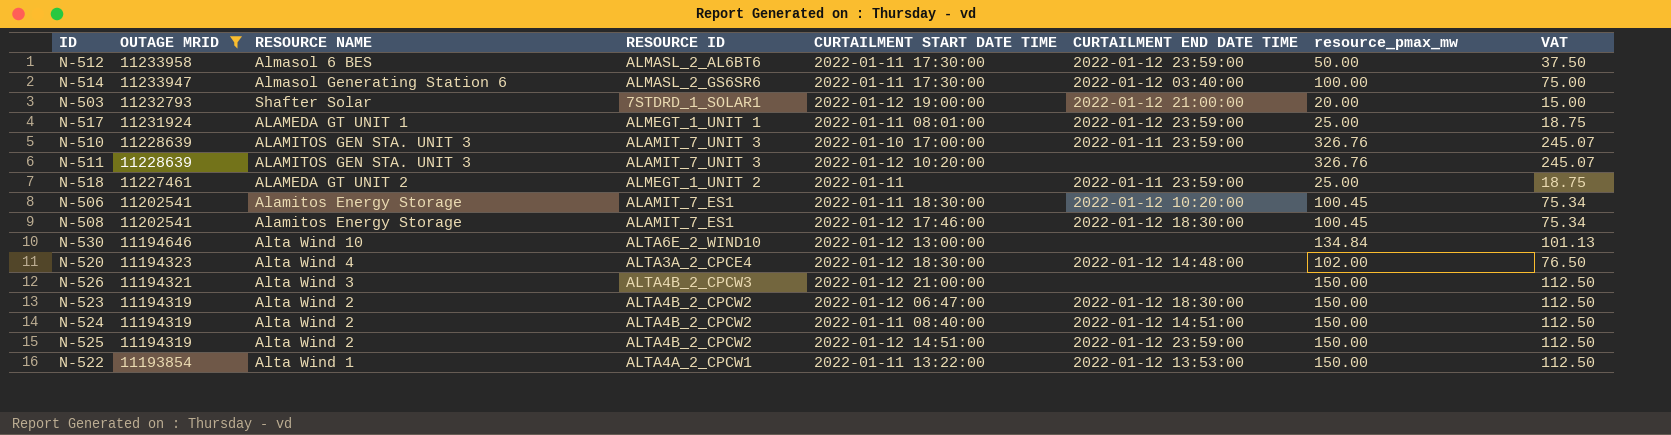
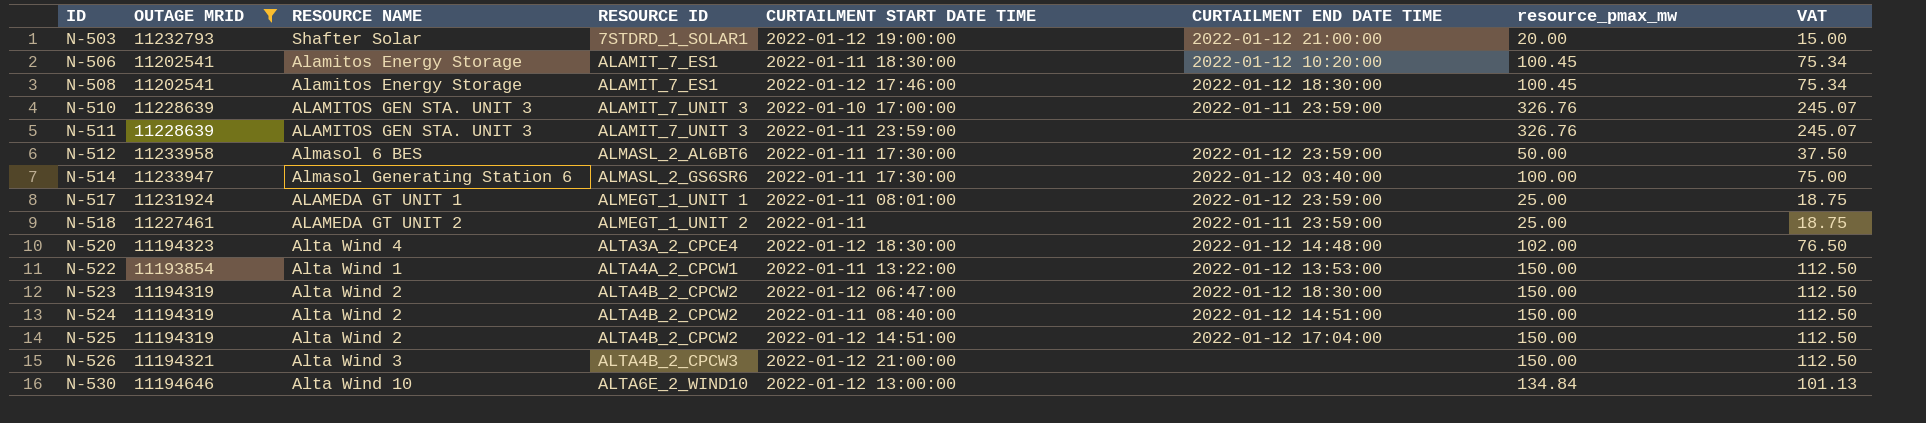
row order: OUTAGE MRID descending -> ID ascending
N-511 | CURTAILMENT START DATE TIME: 2022-01-12 10:20:00 -> 2022-01-11 23:59:00
N-525 | CURTAILMENT END DATE TIME: 2022-01-12 23:59:00 -> 2022-01-12 17:04:00

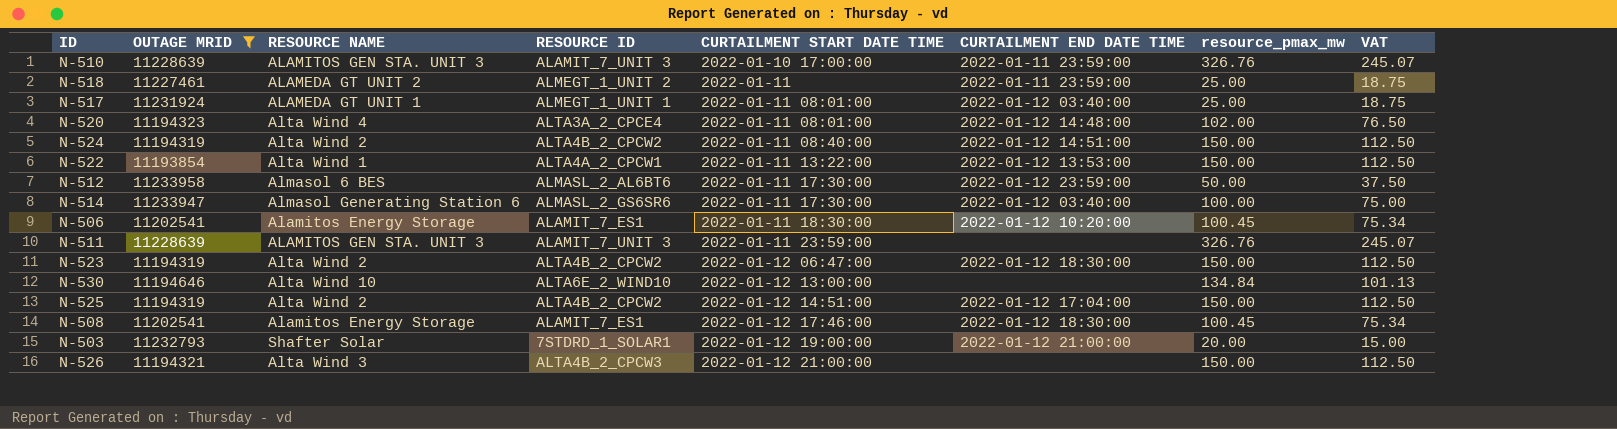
row order: ID ascending -> CURTAILMENT START DATE TIME ascending
N-517 | CURTAILMENT END DATE TIME: 2022-01-12 23:59:00 -> 2022-01-12 03:40:00
N-520 | CURTAILMENT START DATE TIME: 2022-01-12 18:30:00 -> 2022-01-11 08:01:00

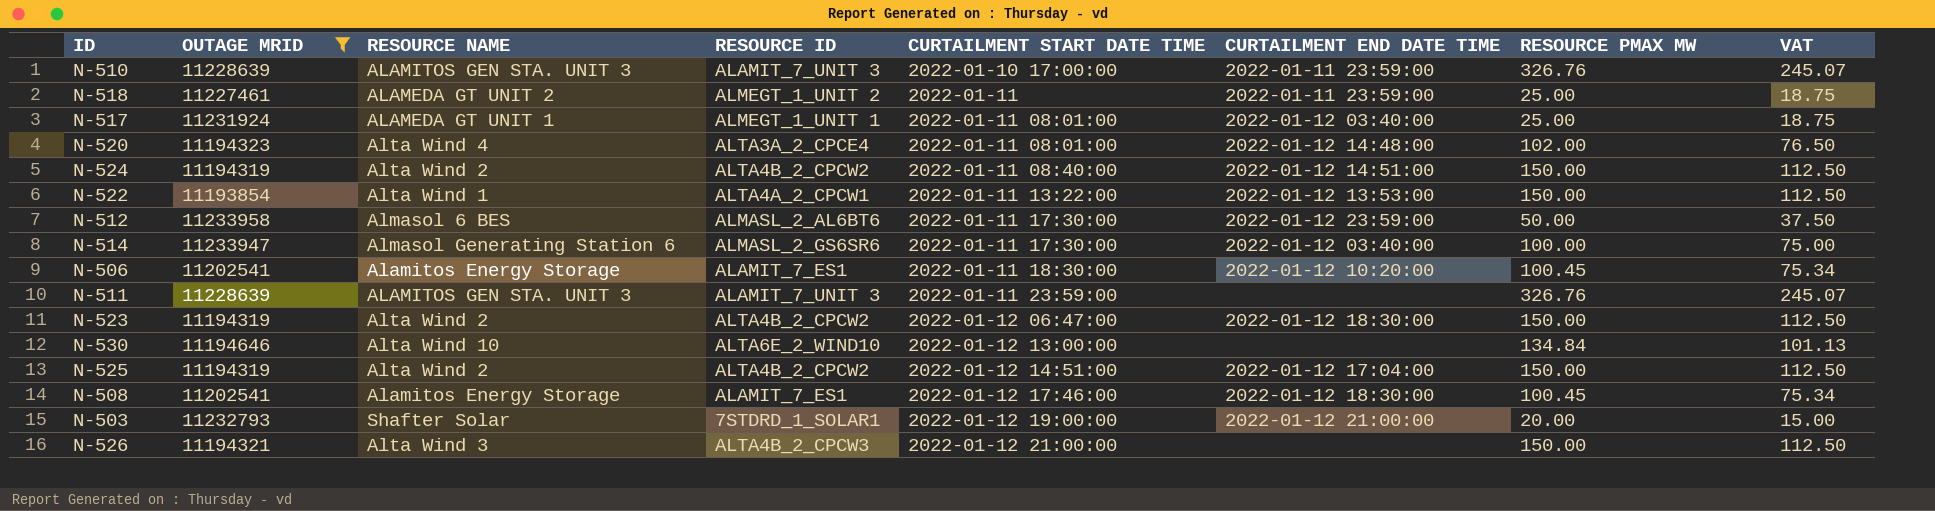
column name: resource_pmax_mw -> RESOURCE PMAX MW

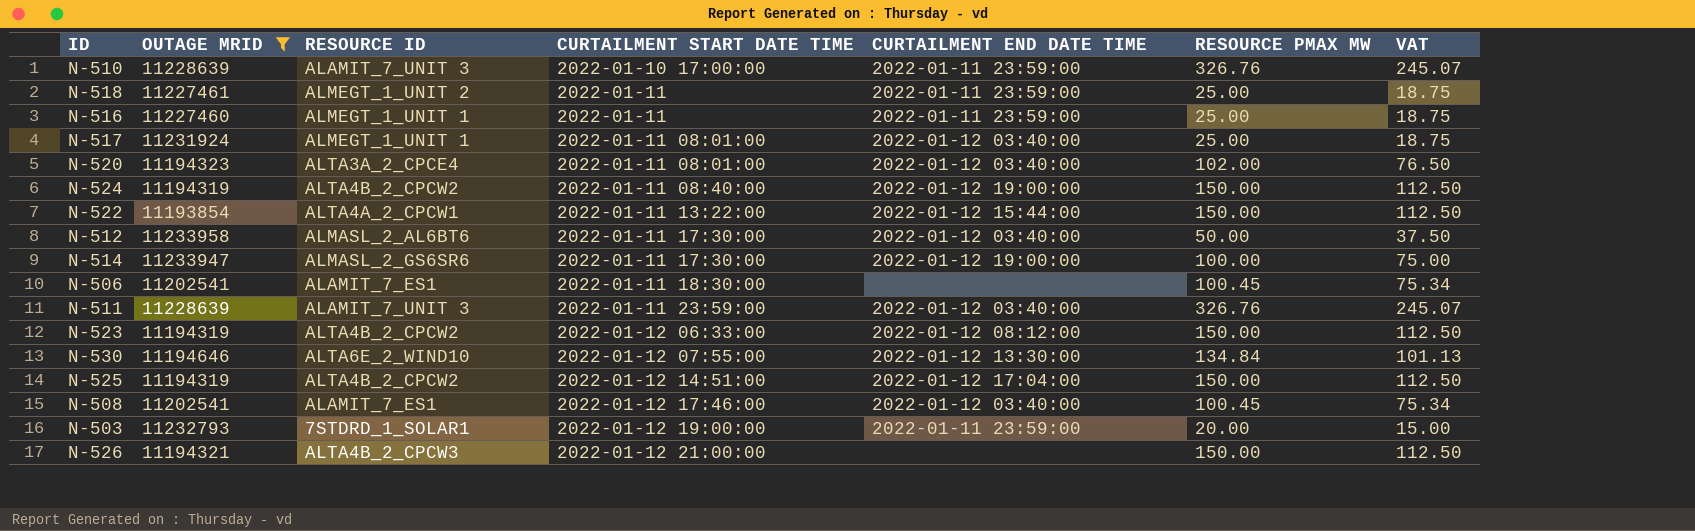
column RESOURCE NAME | position: 3 -> none
row N-516: none -> 11227460 | ALMEGT_1_UNIT 1 | 2022-01-11 | 2022-01-11 23:59:00 | 25.00 | 18.75
N-520 | CURTAILMENT END DATE TIME: 2022-01-12 14:48:00 -> 2022-01-12 03:40:00
N-524 | CURTAILMENT END DATE TIME: 2022-01-12 14:51:00 -> 2022-01-12 19:00:00
N-522 | CURTAILMENT END DATE TIME: 2022-01-12 13:53:00 -> 2022-01-12 15:44:00
N-512 | CURTAILMENT END DATE TIME: 2022-01-12 23:59:00 -> 2022-01-12 03:40:00
N-514 | CURTAILMENT END DATE TIME: 2022-01-12 03:40:00 -> 2022-01-12 19:00:00
N-506 | CURTAILMENT END DATE TIME: 2022-01-12 10:20:00 -> none
N-511 | CURTAILMENT END DATE TIME: none -> 2022-01-12 03:40:00
N-523 | CURTAILMENT START DATE TIME: 2022-01-12 06:47:00 -> 2022-01-12 06:33:00
N-523 | CURTAILMENT END DATE TIME: 2022-01-12 18:30:00 -> 2022-01-12 08:12:00
N-530 | CURTAILMENT START DATE TIME: 2022-01-12 13:00:00 -> 2022-01-12 07:55:00
N-530 | CURTAILMENT END DATE TIME: none -> 2022-01-12 13:30:00
N-508 | CURTAILMENT END DATE TIME: 2022-01-12 18:30:00 -> 2022-01-12 03:40:00
N-503 | CURTAILMENT END DATE TIME: 2022-01-12 21:00:00 -> 2022-01-11 23:59:00

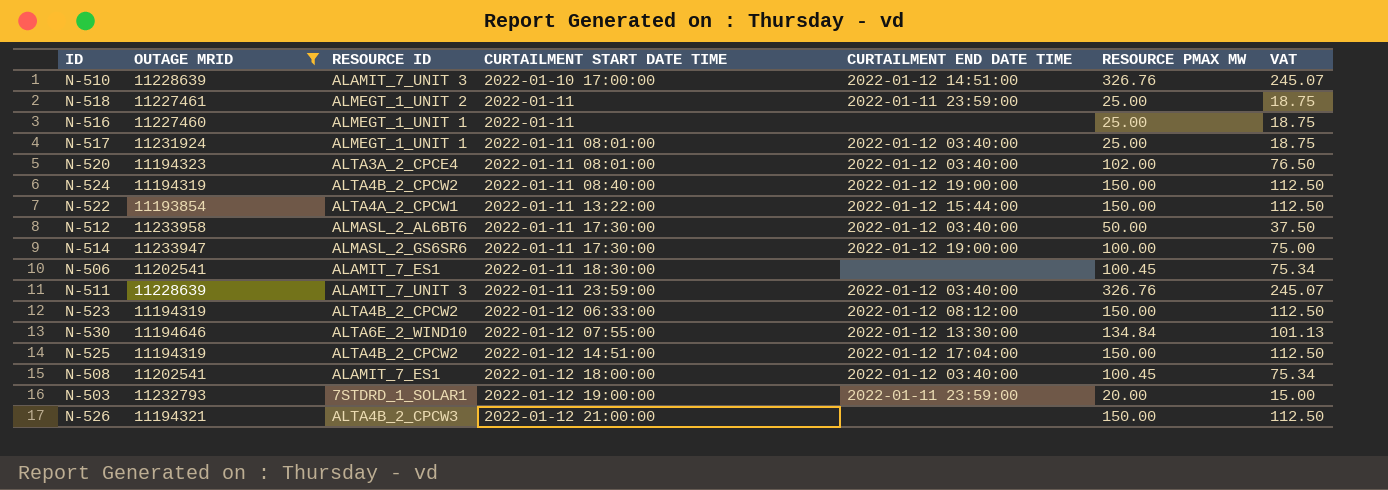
N-510 | CURTAILMENT END DATE TIME: 2022-01-11 23:59:00 -> 2022-01-12 14:51:00
N-516 | CURTAILMENT END DATE TIME: 2022-01-11 23:59:00 -> none
N-508 | CURTAILMENT START DATE TIME: 2022-01-12 17:46:00 -> 2022-01-12 18:00:00

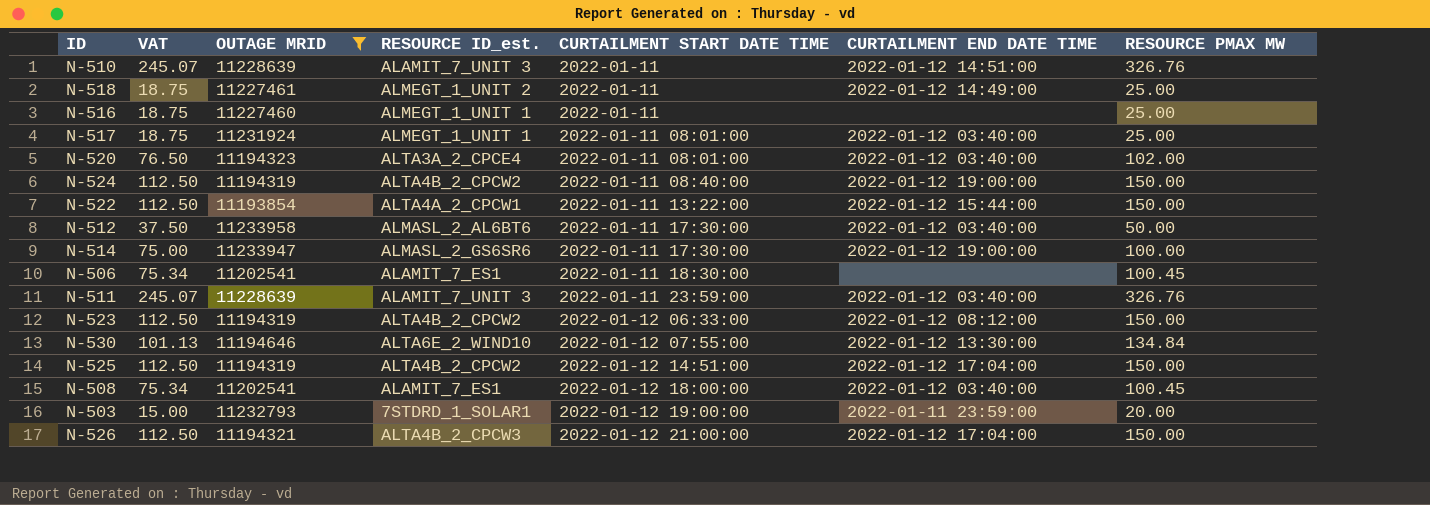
column VAT | position: 7 -> 2
column name: RESOURCE ID -> RESOURCE ID_est.
N-510 | CURTAILMENT START DATE TIME: 2022-01-10 17:00:00 -> 2022-01-11
N-518 | CURTAILMENT END DATE TIME: 2022-01-11 23:59:00 -> 2022-01-12 14:49:00
N-526 | CURTAILMENT END DATE TIME: none -> 2022-01-12 17:04:00

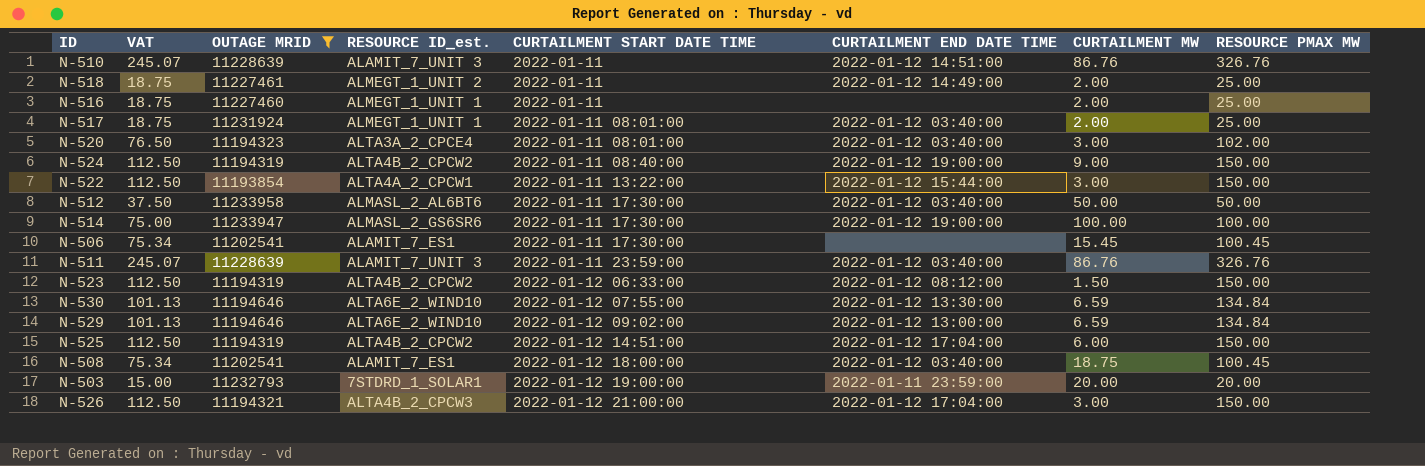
column CURTAILMENT MW | position: none -> 7
N-506 | CURTAILMENT START DATE TIME: 2022-01-11 18:30:00 -> 2022-01-11 17:30:00
row N-529: none -> 101.13 | 11194646 | ALTA6E_2_WIND10 | 2022-01-12 09:02:00 | 2022-01-12 13:00:00 | 6.59 | 134.84

